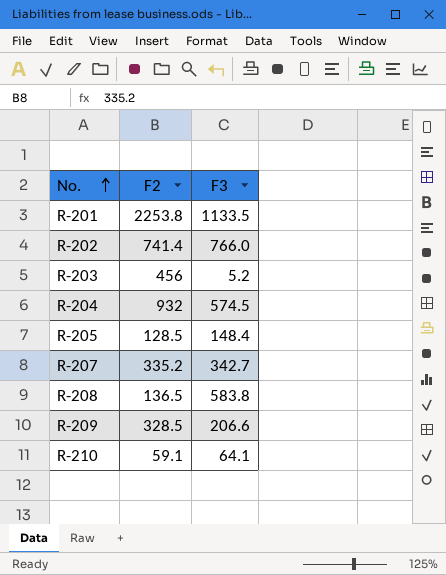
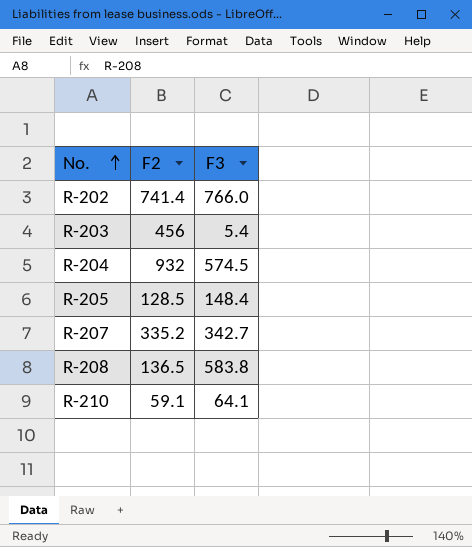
row R-201: 2253.8 | 1133.5 -> none
row R-209: 328.5 | 206.6 -> none
R-203 | F3: 5.2 -> 5.4

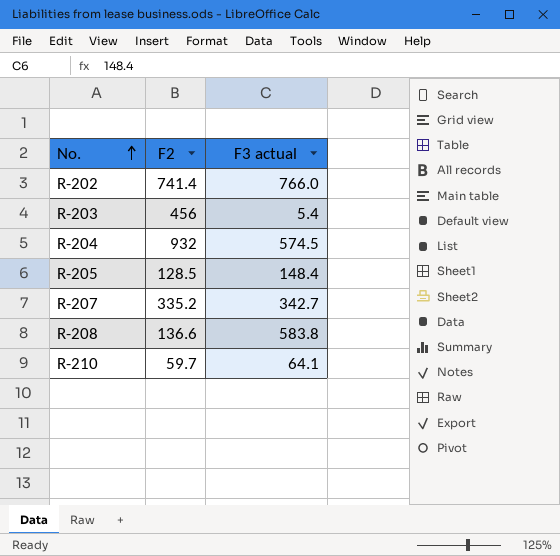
column name: F3 -> F3 actual
R-208 | F2: 136.5 -> 136.6
R-210 | F2: 59.1 -> 59.7

